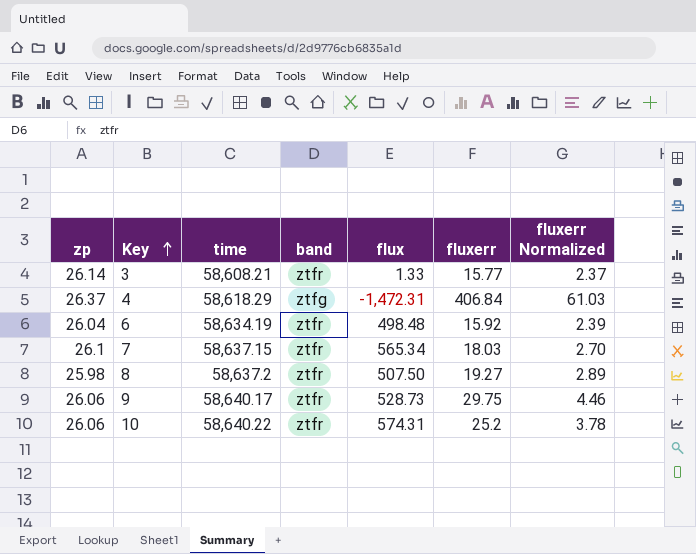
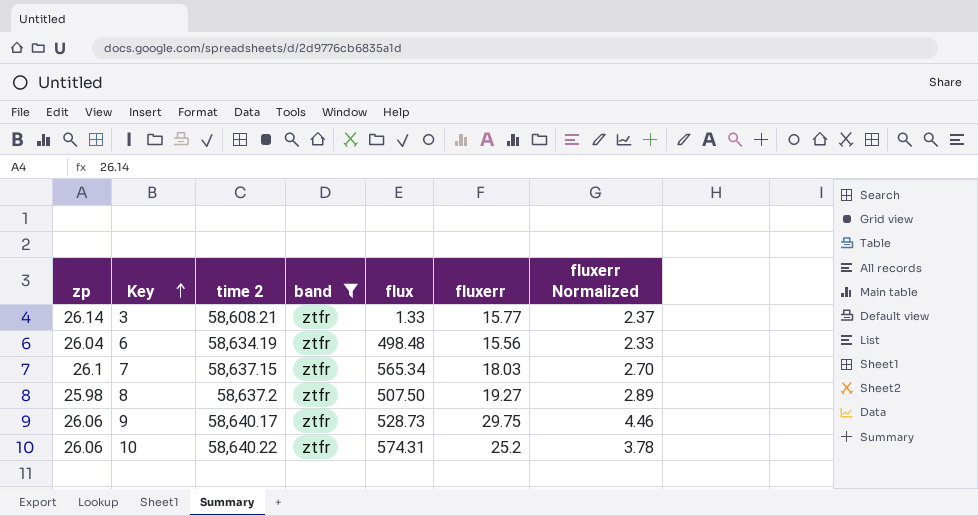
filter: none -> band = ztfr
column name: time -> time 2
6 | fluxerr: 15.92 -> 15.56
6 | fluxerr Normalized: 2.39 -> 2.33

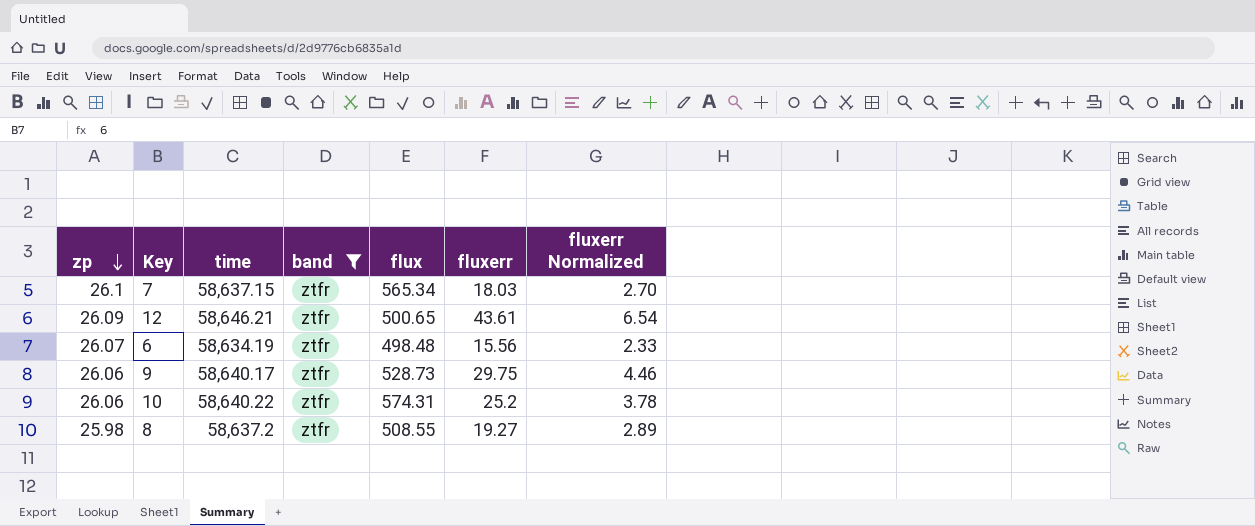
row order: Key ascending -> zp descending
column name: time 2 -> time
row 3: 26.14 | 58,608.21 | ztfr | 1.33 | 15.77 | 2.37 -> none
row 12: none -> 26.09 | 58,646.21 | ztfr | 500.65 | 43.61 | 6.54
6 | zp: 26.04 -> 26.07
8 | flux: 507.50 -> 508.55

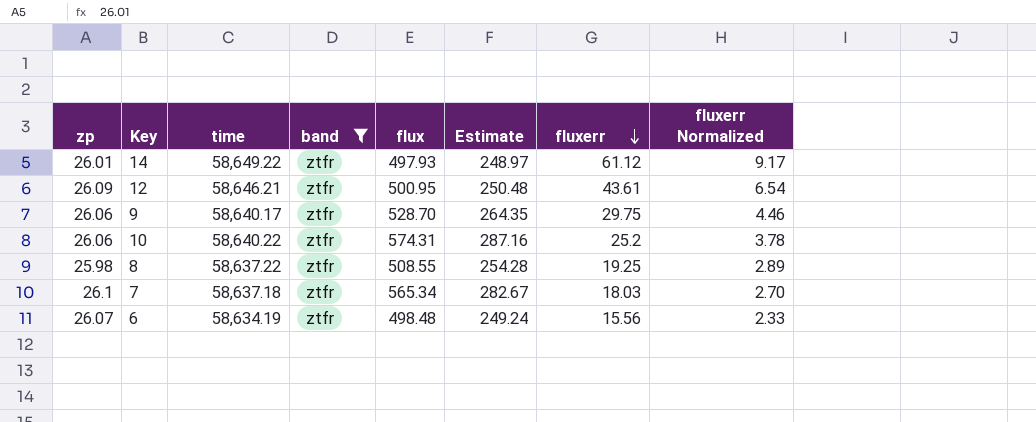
row order: zp descending -> fluxerr descending
column Estimate | formula: none -> [flux] * 0.5
row 14: none -> 26.01 | 58,649.22 | ztfr | 497.93 | 248.97 | 61.12 | 9.17
12 | flux: 500.65 -> 500.95
9 | flux: 528.73 -> 528.70
8 | time: 58,637.2 -> 58,637.22
8 | fluxerr: 19.27 -> 19.25
7 | time: 58,637.15 -> 58,637.18

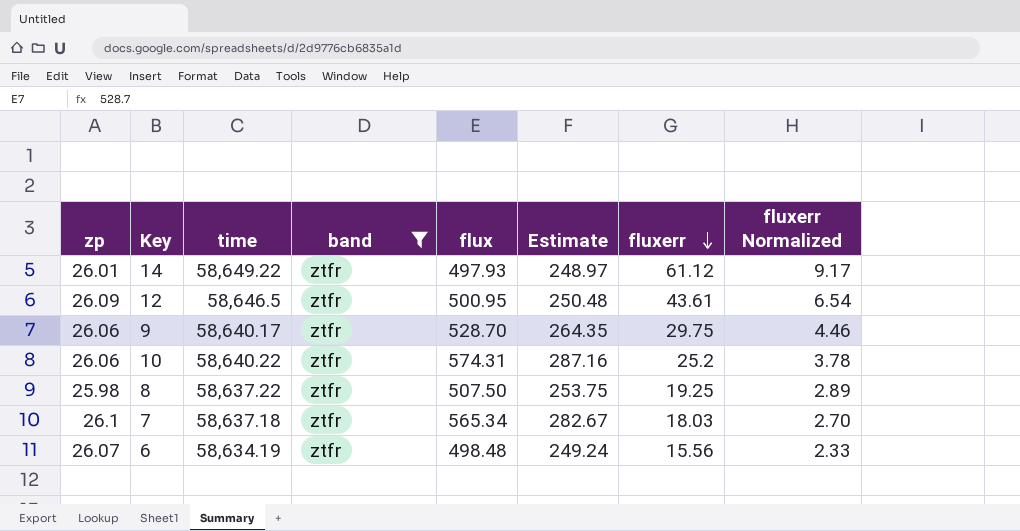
12 | time: 58,646.21 -> 58,646.5
8 | flux: 508.55 -> 507.50
8 | Estimate: 254.28 -> 253.75

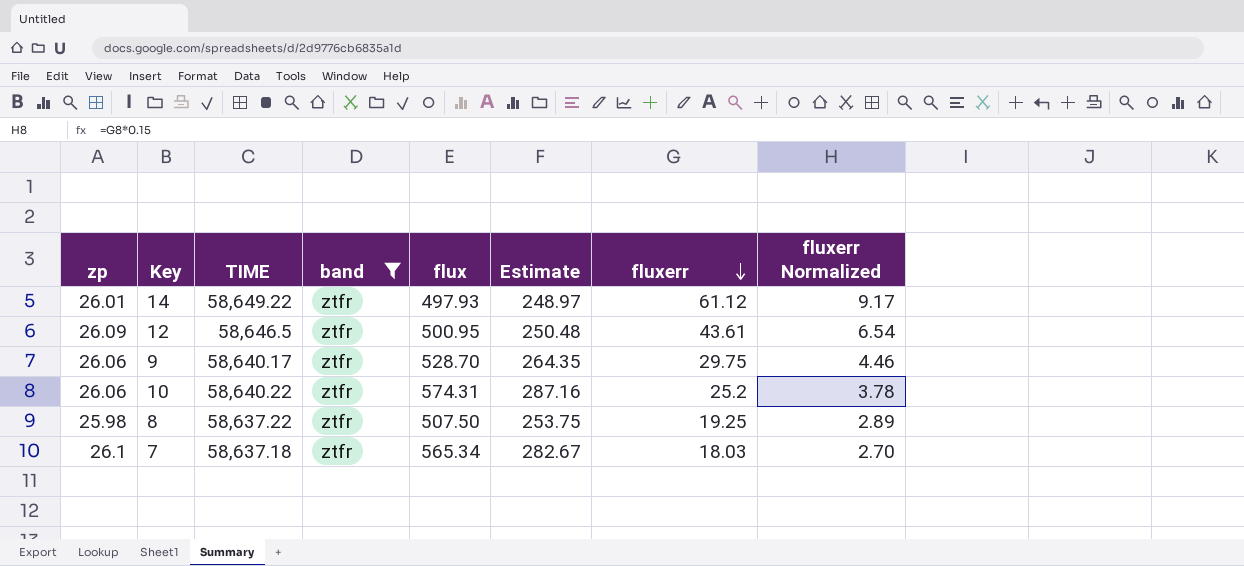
column name: time -> TIME
row 6: 26.07 | 58,634.19 | ztfr | 498.48 | 249.24 | 15.56 | 2.33 -> none

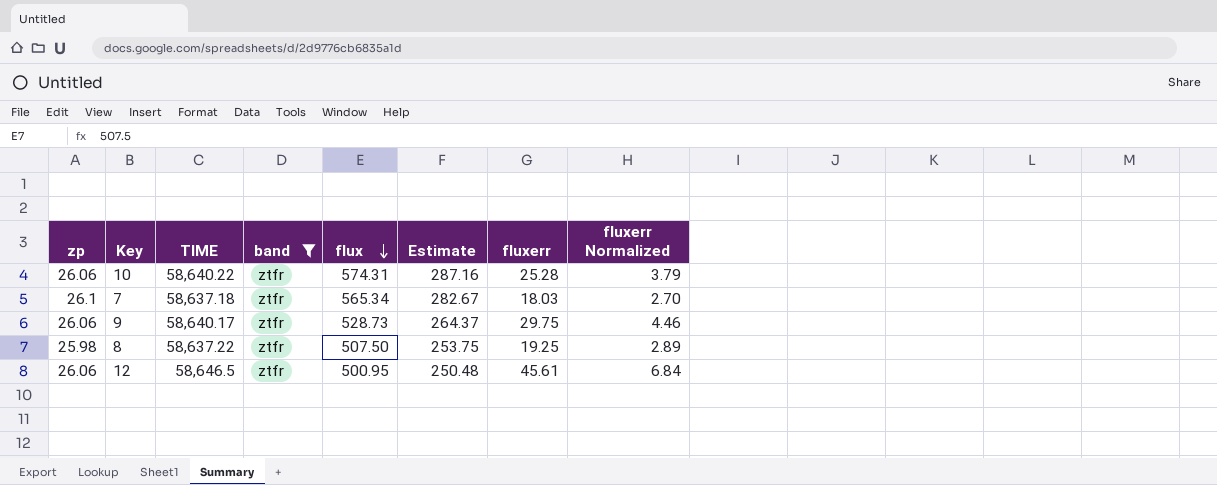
row order: fluxerr descending -> flux descending
row 14: 26.01 | 58,649.22 | ztfr | 497.93 | 248.97 | 61.12 | 9.17 -> none
10 | fluxerr: 25.2 -> 25.28
10 | fluxerr Normalized: 3.78 -> 3.79
9 | flux: 528.70 -> 528.73
9 | Estimate: 264.35 -> 264.37
12 | zp: 26.09 -> 26.06
12 | fluxerr: 43.61 -> 45.61
12 | fluxerr Normalized: 6.54 -> 6.84

